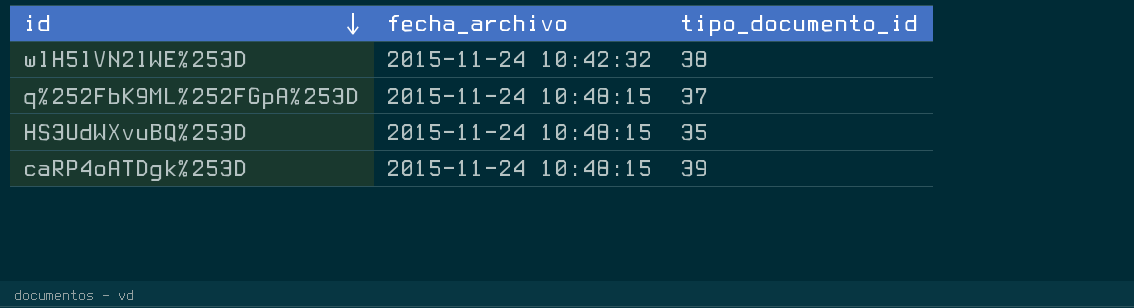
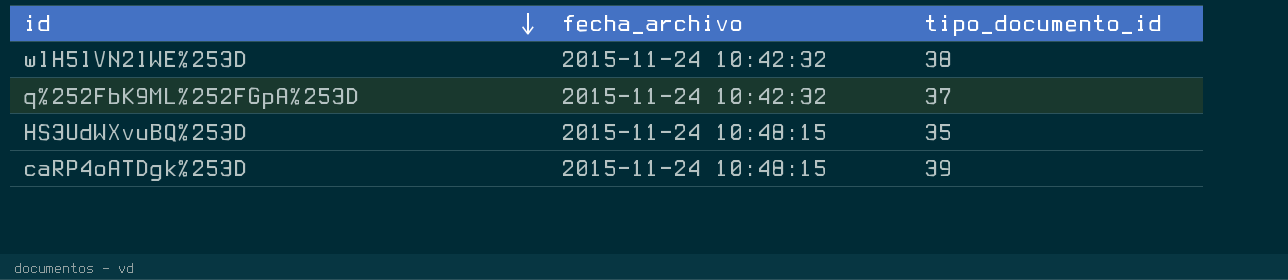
q%252FbK9ML%252FGpA%253D | fecha_archivo: 2015-11-24 10:48:15 -> 2015-11-24 10:42:32

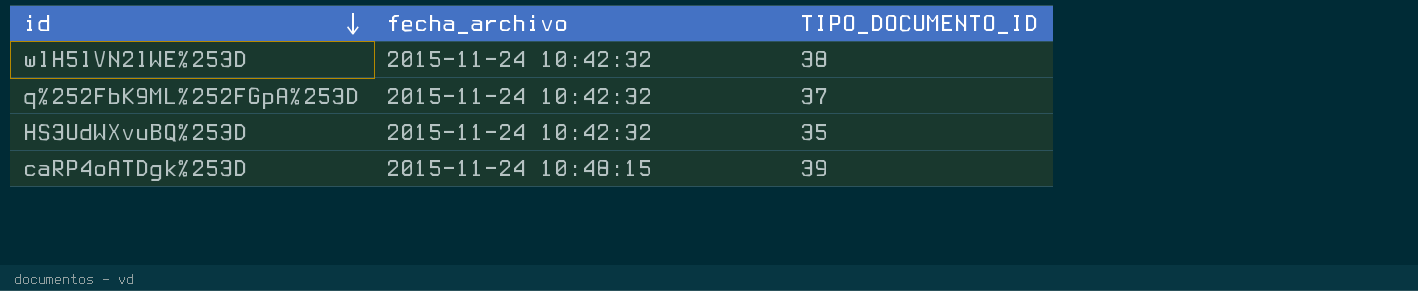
column name: tipo_documento_id -> TIPO_DOCUMENTO_ID
HS3UdWXvuBQ%253D | fecha_archivo: 2015-11-24 10:48:15 -> 2015-11-24 10:42:32

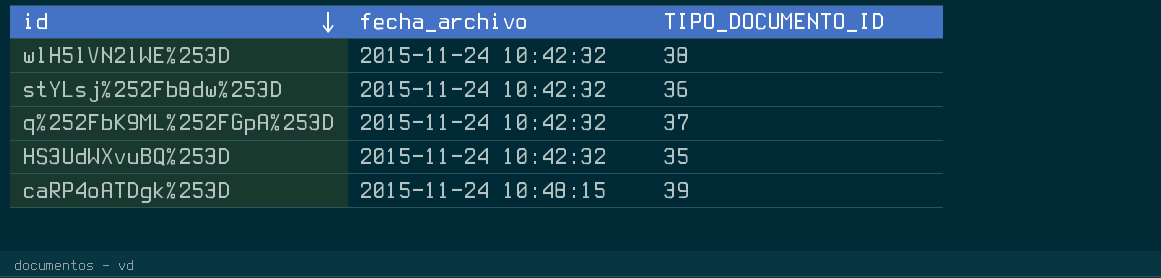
row stYLsj%252Fb8dw%253D: none -> 2015-11-24 10:42:32 | 36

